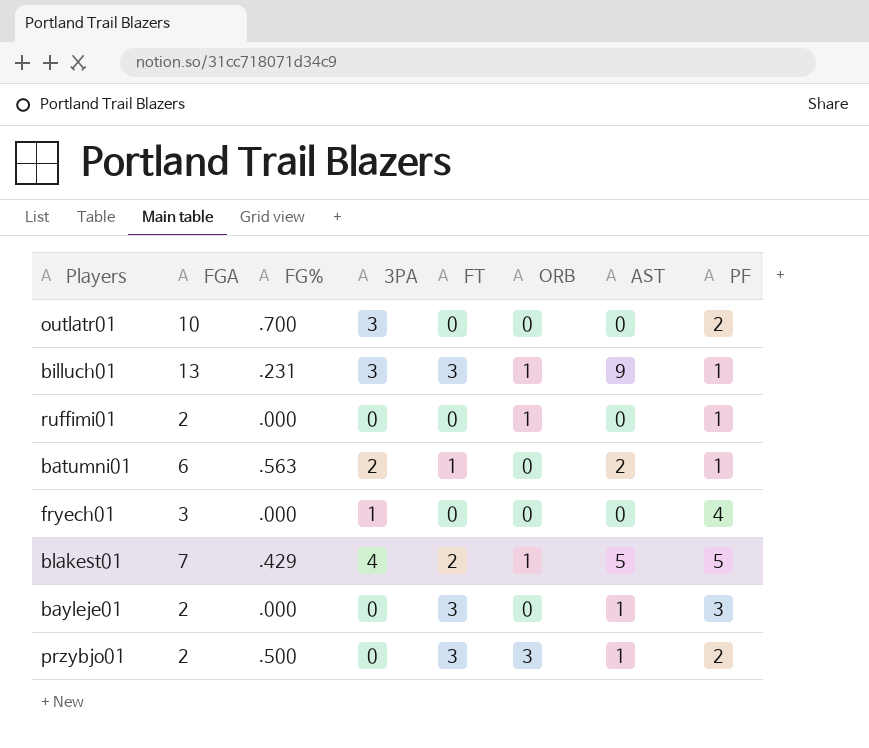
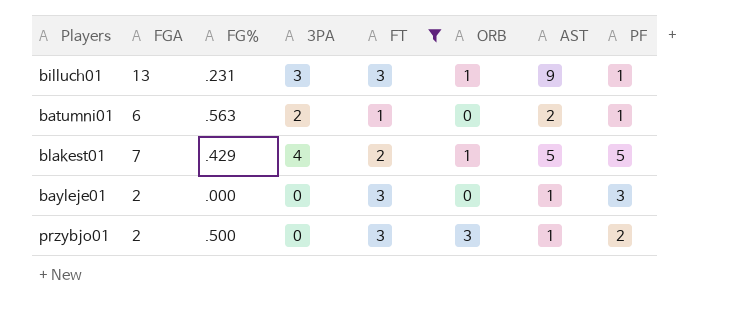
filter: none -> FT != 0

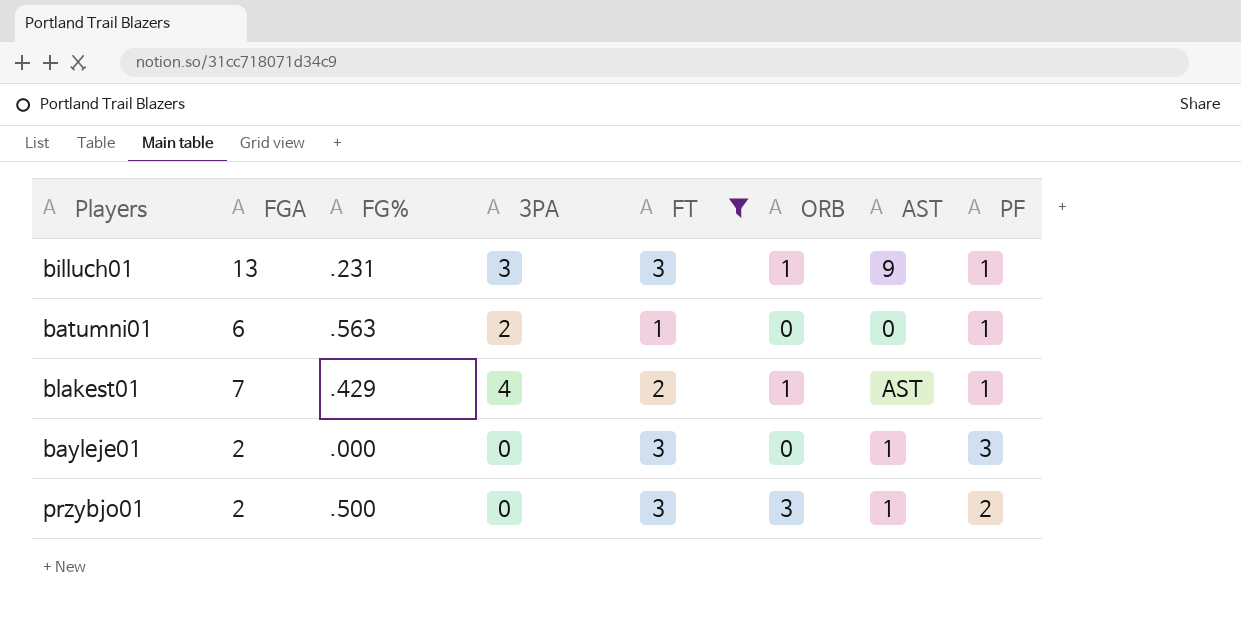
batumni01 | AST: 2 -> 0
blakest01 | AST: 5 -> AST
blakest01 | PF: 5 -> 1

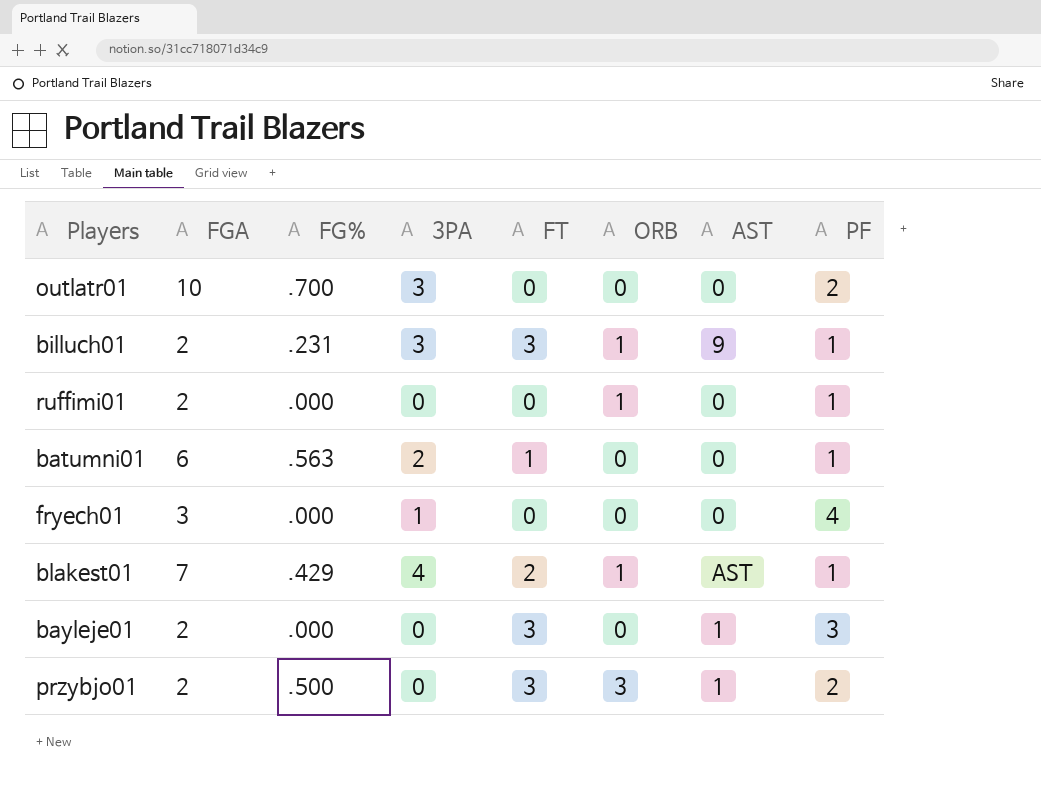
filter: FT != 0 -> none
billuch01 | FGA: 13 -> 2

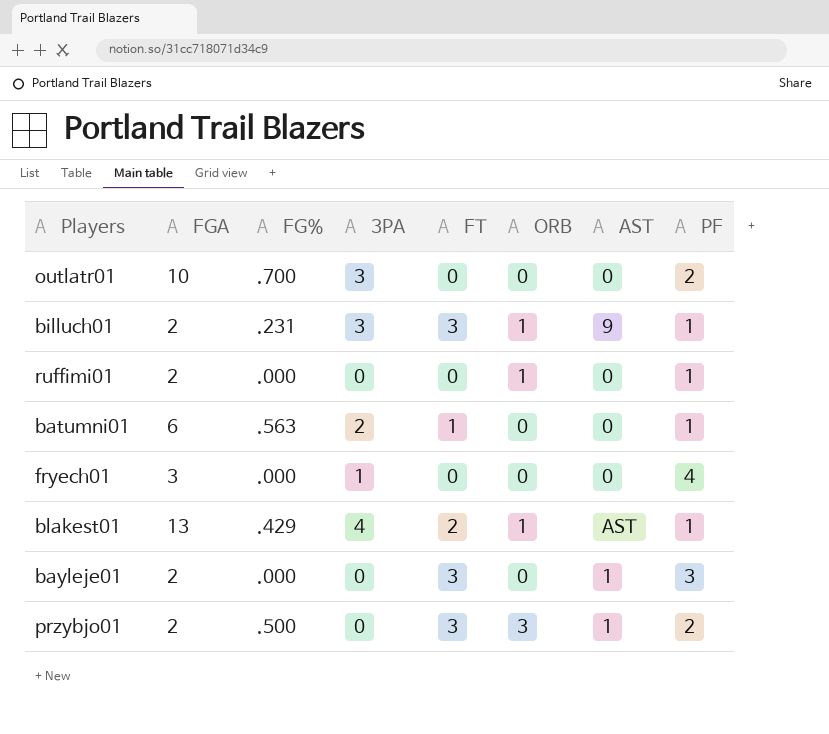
blakest01 | FGA: 7 -> 13

